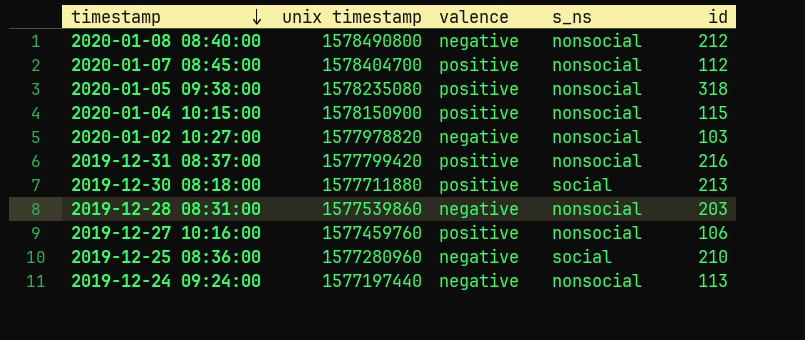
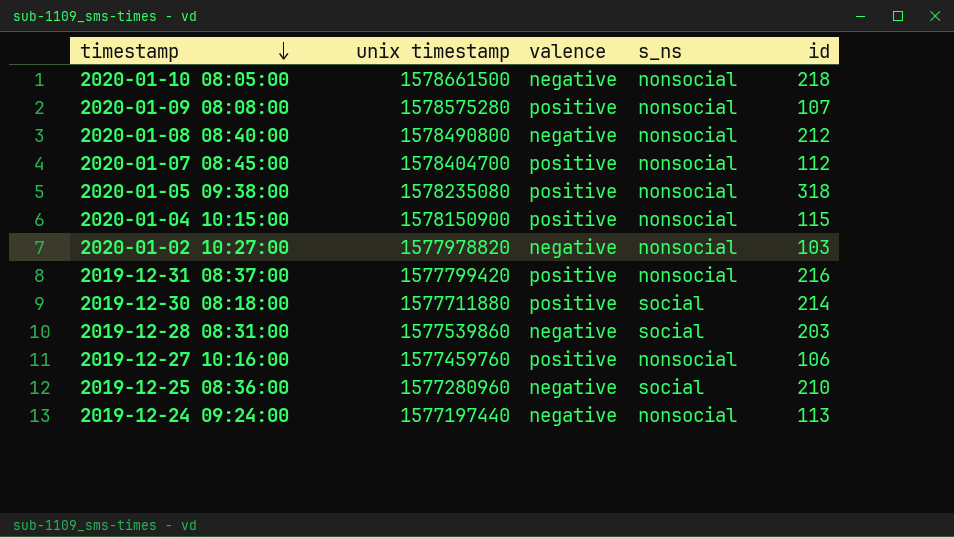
row 2020-01-10 08:05:00: none -> 1578661500 | negative | nonsocial | 218
row 2020-01-09 08:08:00: none -> 1578575280 | positive | nonsocial | 107
2019-12-30 08:18:00 | id: 213 -> 214
2019-12-28 08:31:00 | s_ns: nonsocial -> social

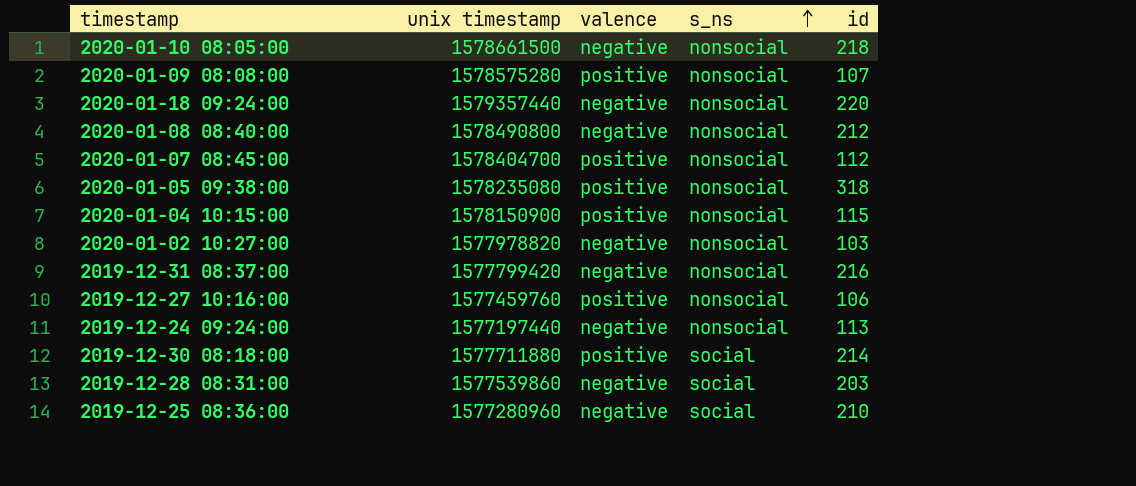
row order: timestamp descending -> s_ns ascending
row 2020-01-18 09:24:00: none -> 1579357440 | negative | nonsocial | 220
2019-12-31 08:37:00 | valence: positive -> negative

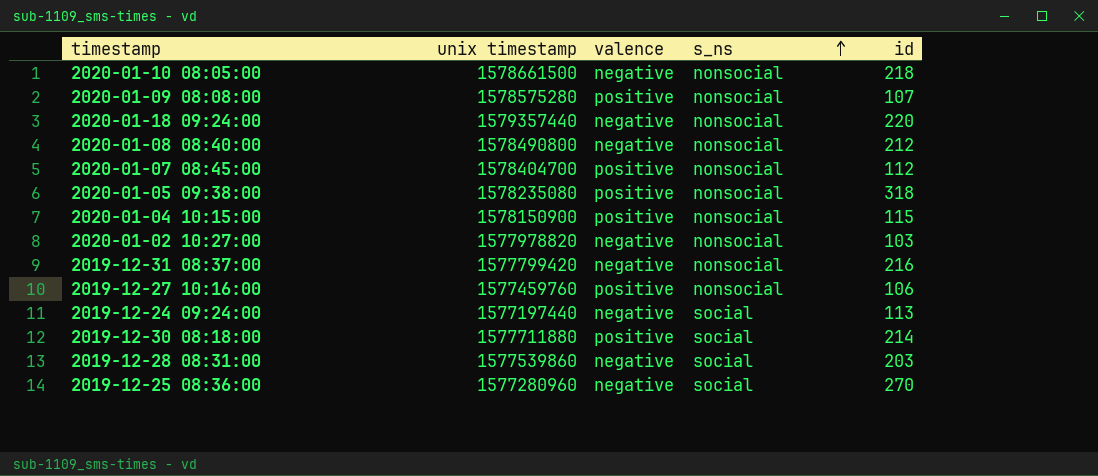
2019-12-24 09:24:00 | s_ns: nonsocial -> social
2019-12-25 08:36:00 | id: 210 -> 270

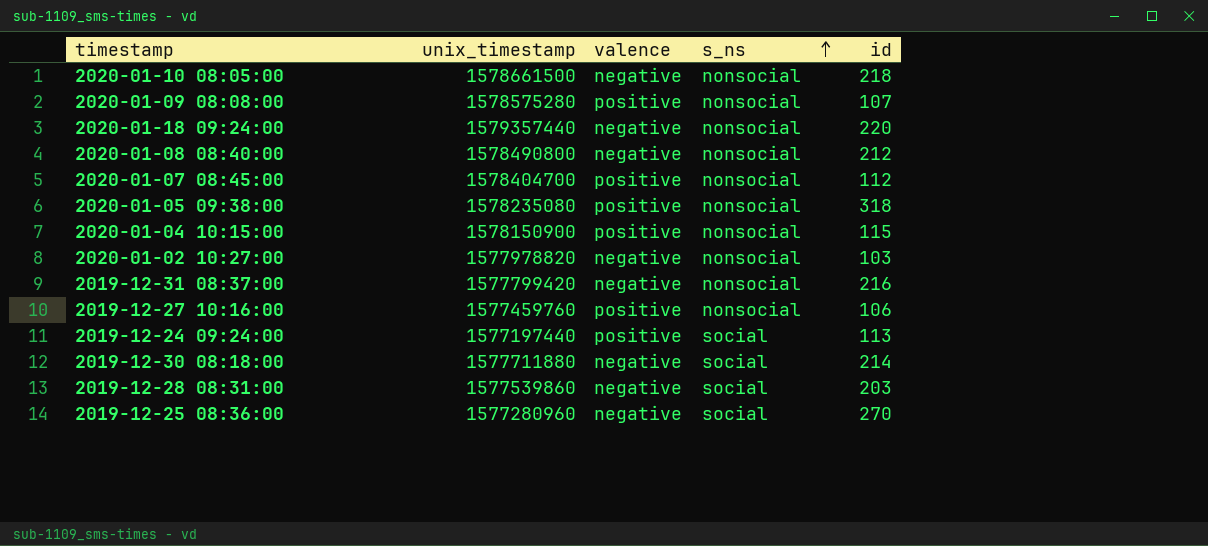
column name: unix timestamp -> unix_timestamp
2019-12-24 09:24:00 | valence: negative -> positive
2019-12-30 08:18:00 | valence: positive -> negative

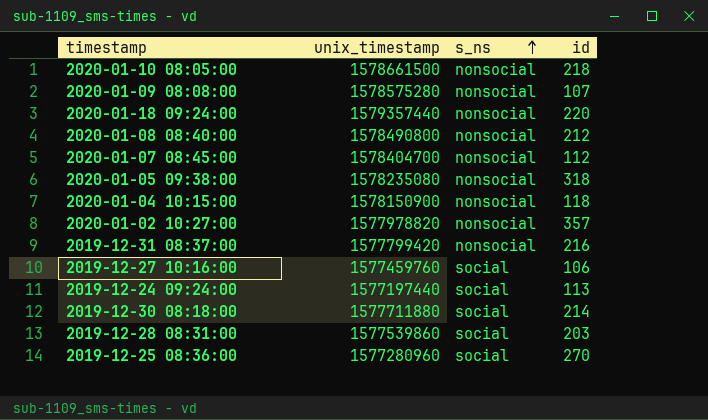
column valence | position: 3 -> none
2020-01-04 10:15:00 | id: 115 -> 118
2020-01-02 10:27:00 | id: 103 -> 357
2019-12-27 10:16:00 | s_ns: nonsocial -> social

